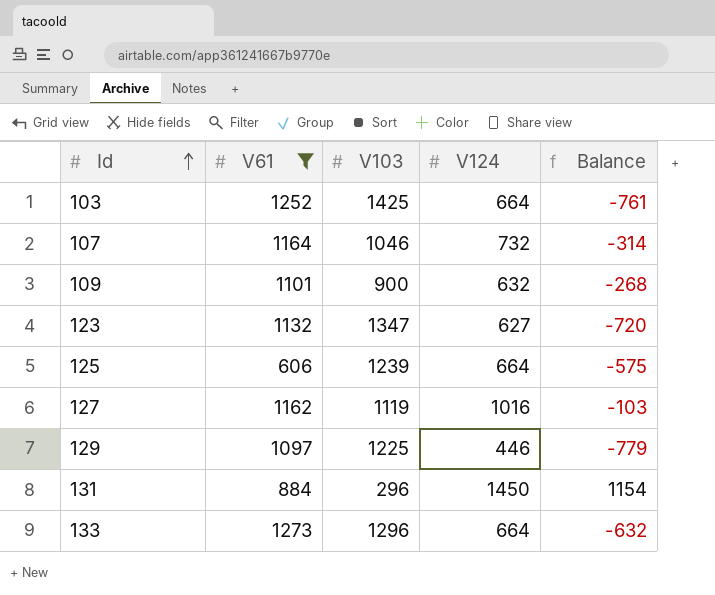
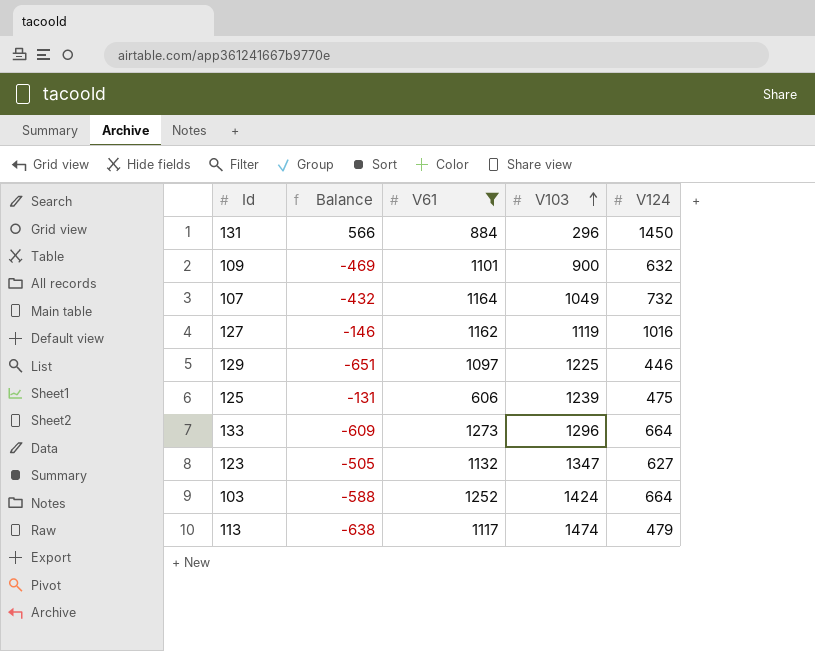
row order: Id ascending -> V103 ascending
column Balance | formula: [V124] - [V103] -> [V124] - [V61]
column Balance | position: 5 -> 2
107 | V103: 1046 -> 1049
125 | V124: 664 -> 475
103 | V103: 1425 -> 1424
row 113: none -> -638 | 1117 | 1474 | 479

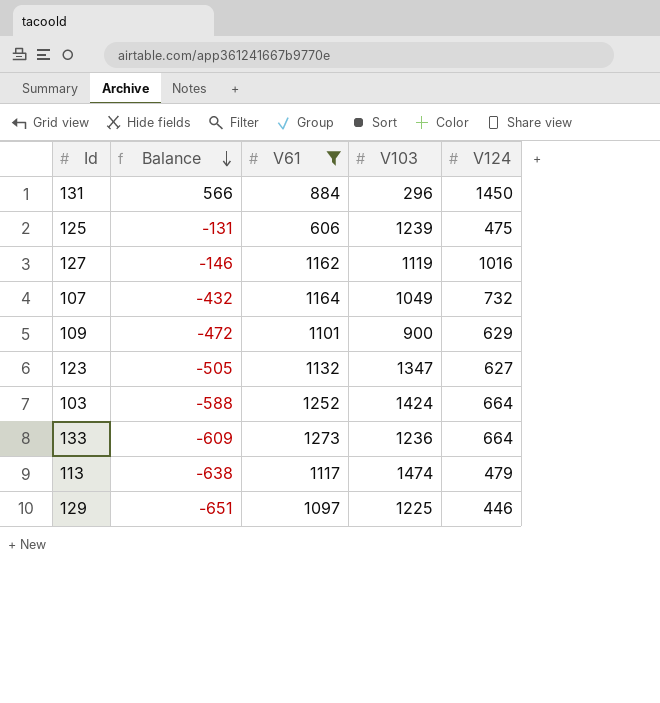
row order: V103 ascending -> Balance descending
109 | Balance: -469 -> -472
109 | V124: 632 -> 629
133 | V103: 1296 -> 1236

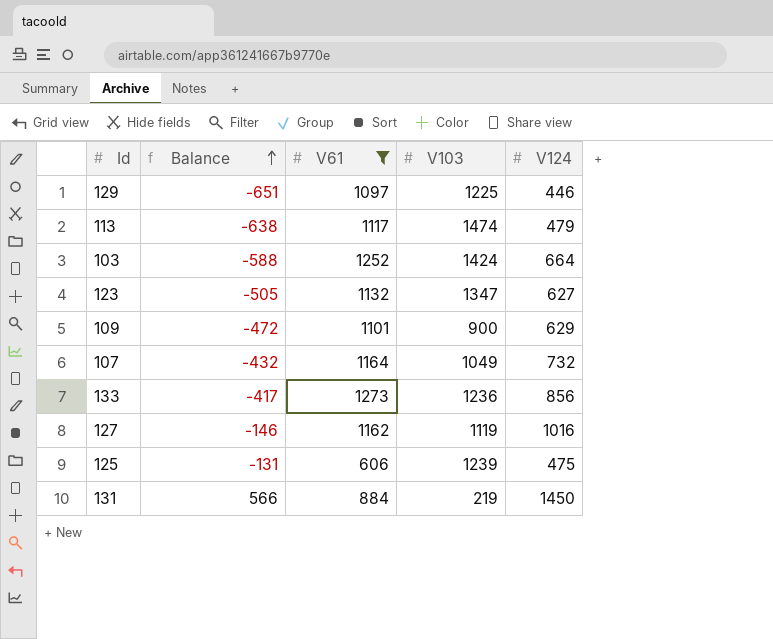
row order: Balance descending -> Balance ascending
133 | Balance: -609 -> -417
133 | V124: 664 -> 856
131 | V103: 296 -> 219

